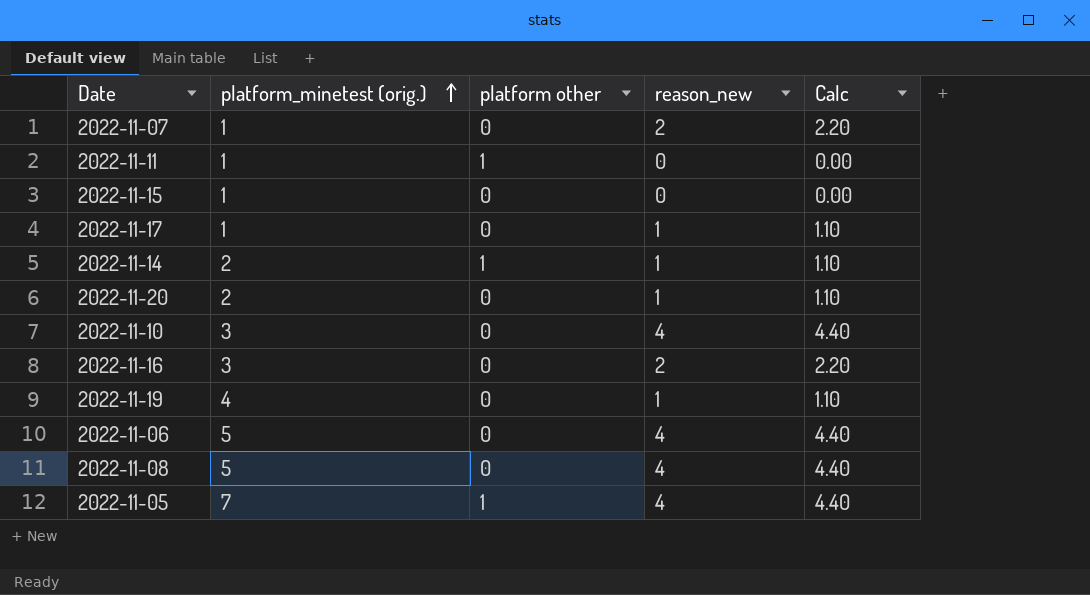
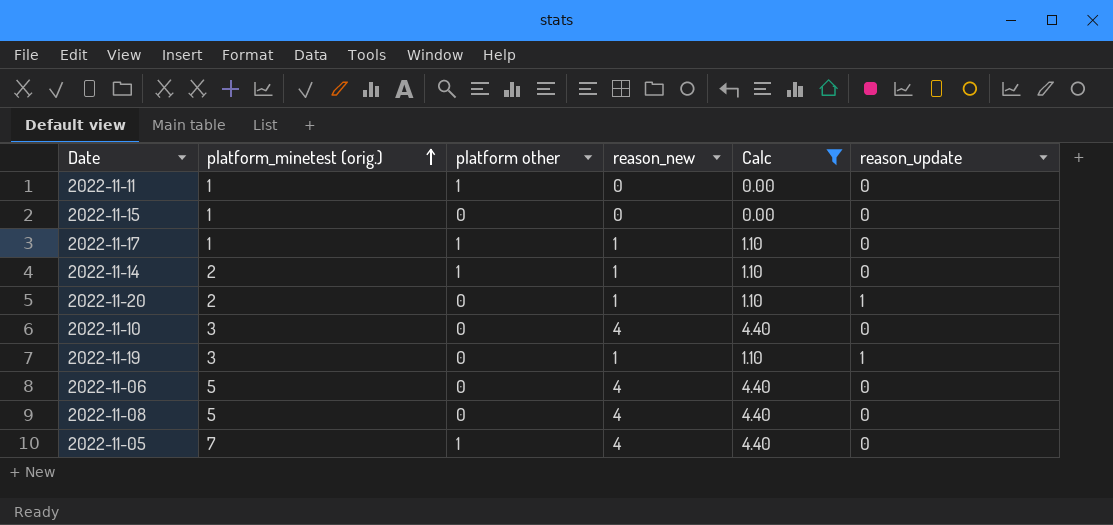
filter: none -> Calc != 2.20
column reason_update | position: none -> 6
2022-11-17 | platform other: 0 -> 1
2022-11-19 | platform_minetest (orig.): 4 -> 3

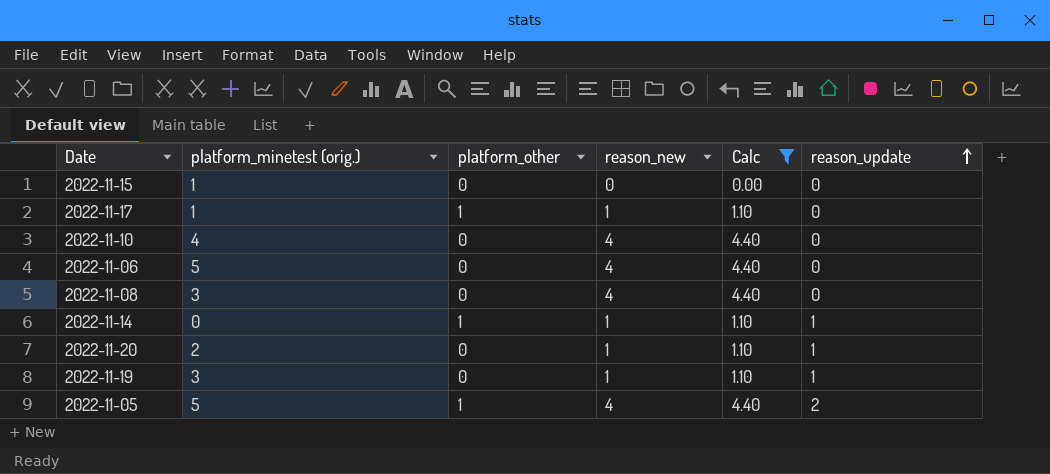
row order: platform_minetest (orig.) ascending -> reason_update ascending
column name: platform other -> platform_other
row 2022-11-11: 1 | 1 | 0 | 0.00 | 0 -> none
2022-11-10 | platform_minetest (orig.): 3 -> 4
2022-11-08 | platform_minetest (orig.): 5 -> 3
2022-11-14 | platform_minetest (orig.): 2 -> 0
2022-11-14 | reason_update: 0 -> 1
2022-11-05 | platform_minetest (orig.): 7 -> 5
2022-11-05 | reason_update: 0 -> 2

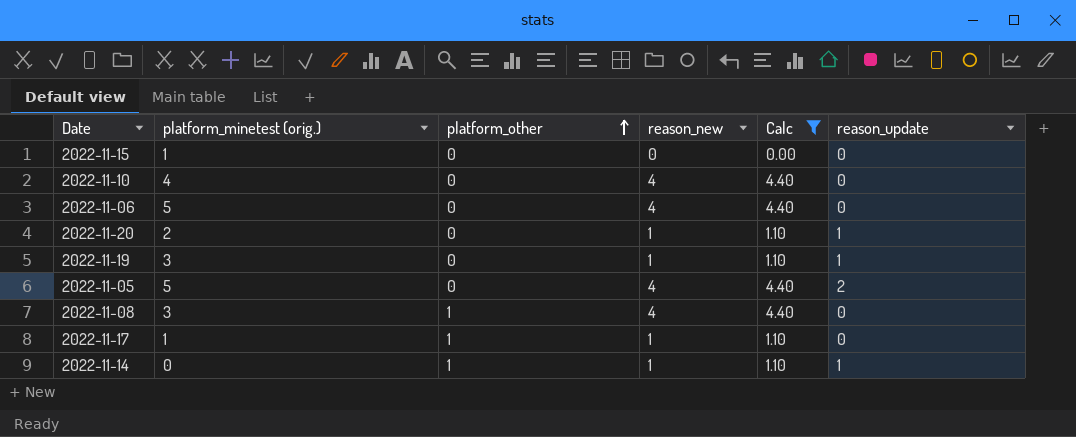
row order: reason_update ascending -> platform_other ascending
2022-11-05 | platform_other: 1 -> 0
2022-11-08 | platform_other: 0 -> 1

